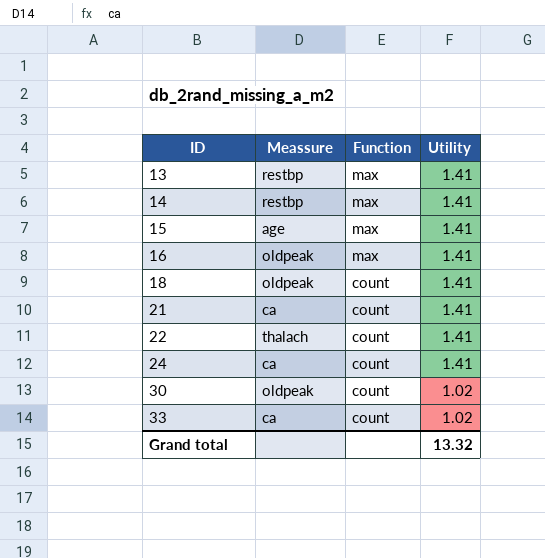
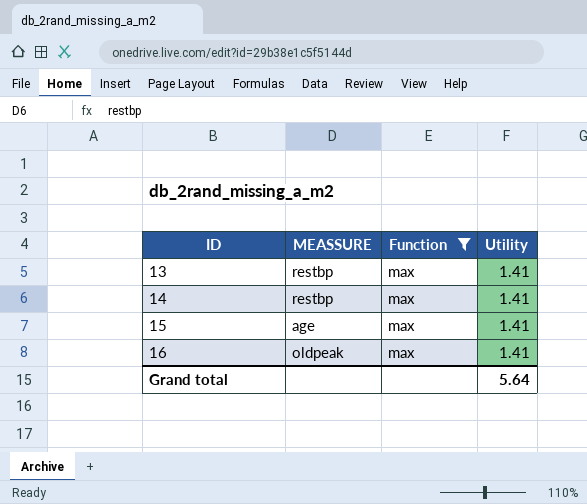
filter: none -> Function = max
column name: Meassure -> MEASSURE
Grand total | Utility: 13.32 -> 5.64

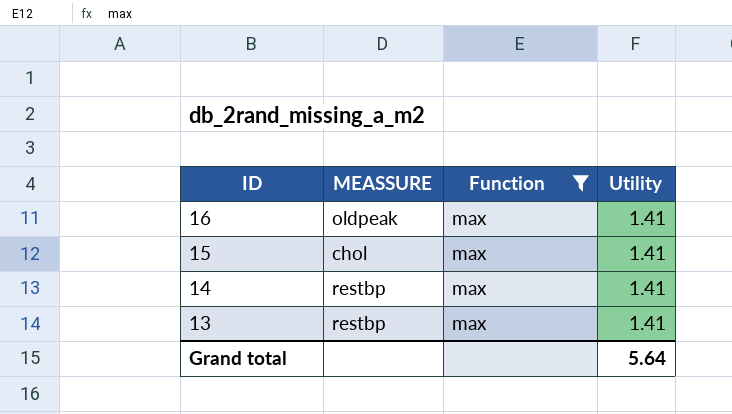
row order: ID ascending -> ID descending
15 | MEASSURE: age -> chol

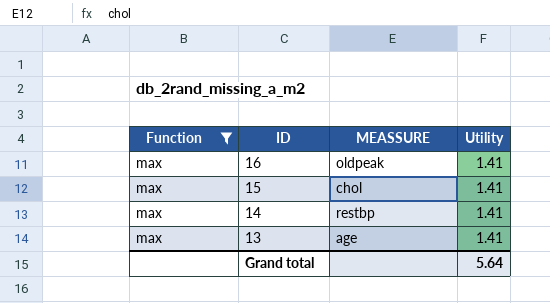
column Function | position: 3 -> 1
13 | MEASSURE: restbp -> age

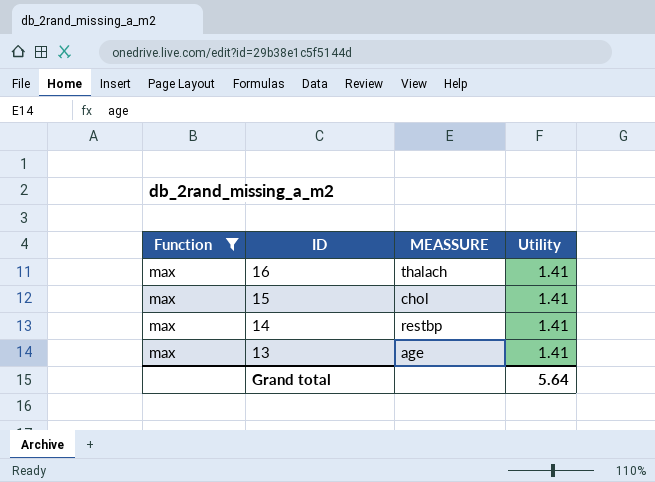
16 | MEASSURE: oldpeak -> thalach

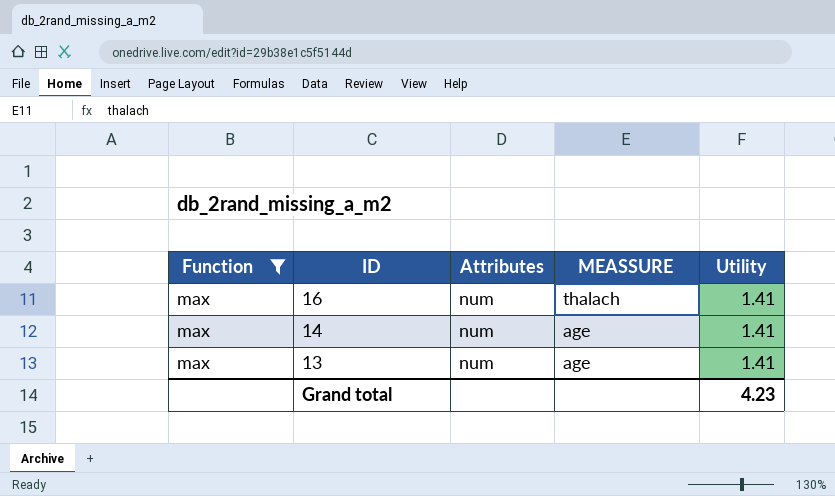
column Attributes | position: none -> 3
row 15: max | chol | 1.41 -> none
14 | MEASSURE: restbp -> age
Grand total | Utility: 5.64 -> 4.23

